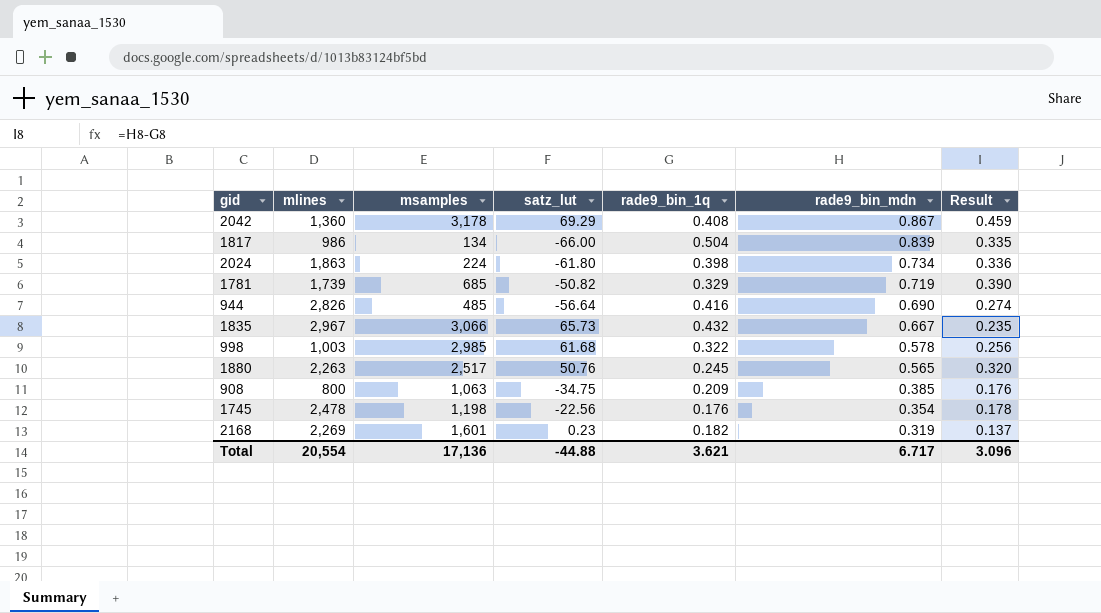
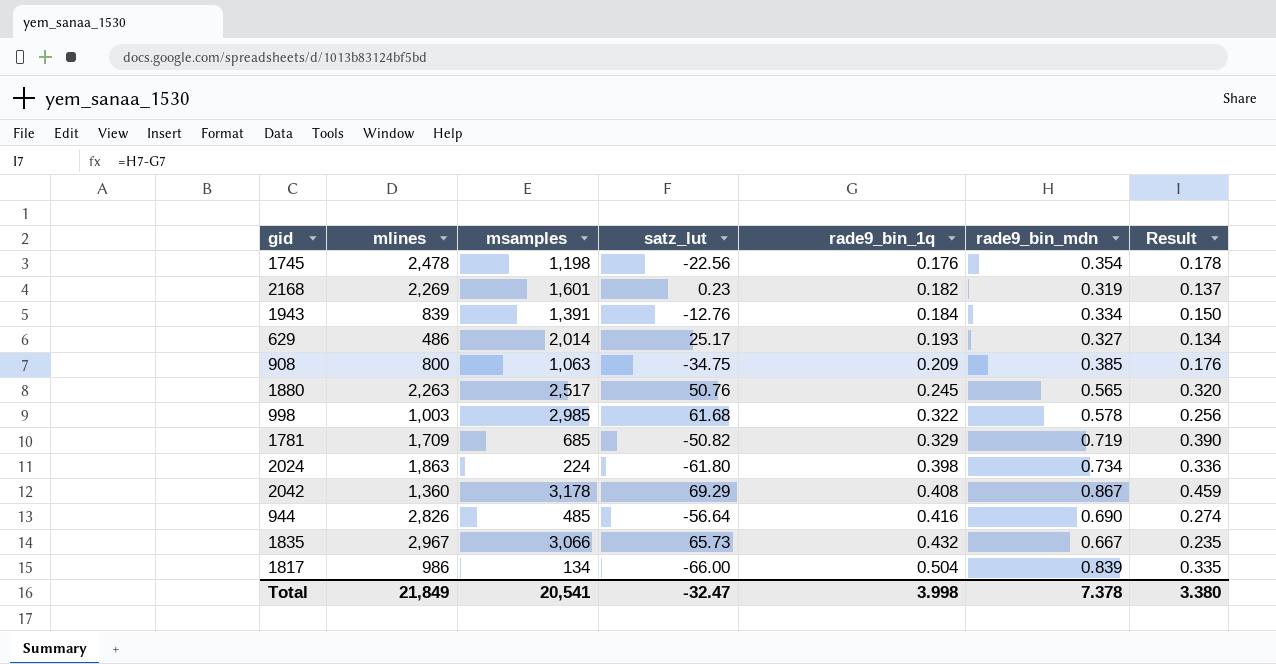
row order: rade9_bin_mdn descending -> rade9_bin_1q ascending
row 1943: none -> 839 | 1,391 | -12.76 | 0.184 | 0.334 | 0.150
row 629: none -> 486 | 2,014 | 25.17 | 0.193 | 0.327 | 0.134
1781 | mlines: 1,739 -> 1,709
Total | mlines: 20,554 -> 21,849
Total | msamples: 17,136 -> 20,541
Total | satz_lut: -44.88 -> -32.47
Total | rade9_bin_1q: 3.621 -> 3.998
Total | rade9_bin_mdn: 6.717 -> 7.378
Total | Result: 3.096 -> 3.380

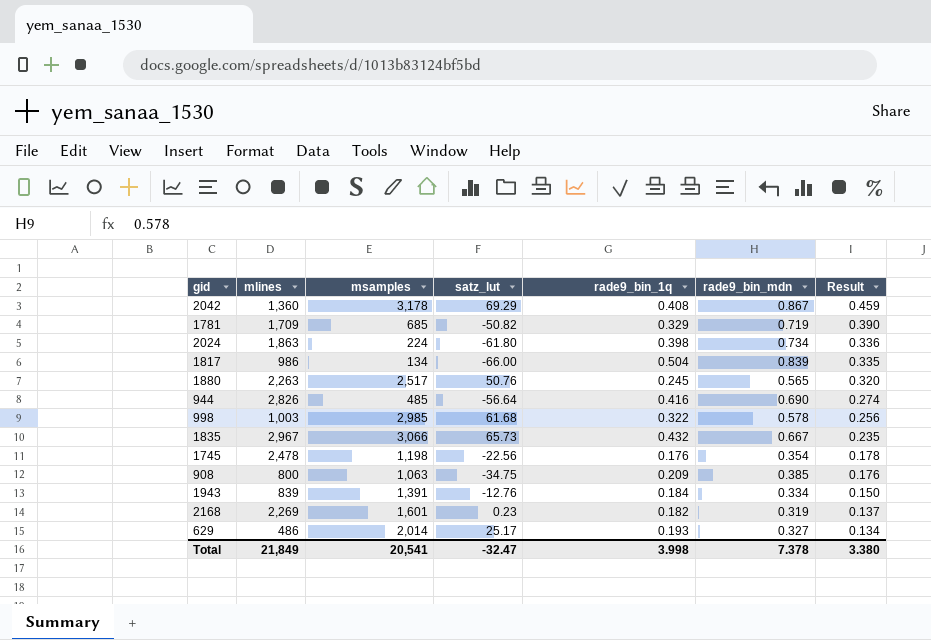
row order: rade9_bin_1q ascending -> Result descending

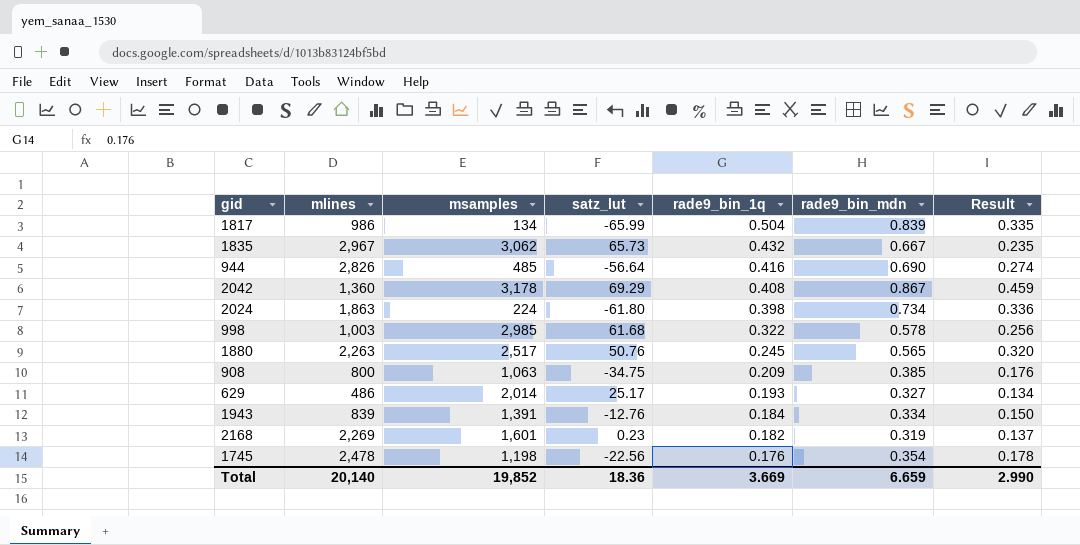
row order: Result descending -> rade9_bin_1q descending
row 1781: 1,709 | 685 | -50.82 | 0.329 | 0.719 | 0.390 -> none
1817 | satz_lut: -66.00 -> -65.99
1835 | msamples: 3,066 -> 3,062
Total | mlines: 21,849 -> 20,140
Total | msamples: 20,541 -> 19,852
Total | satz_lut: -32.47 -> 18.36
Total | rade9_bin_1q: 3.998 -> 3.669
Total | rade9_bin_mdn: 7.378 -> 6.659
Total | Result: 3.380 -> 2.990

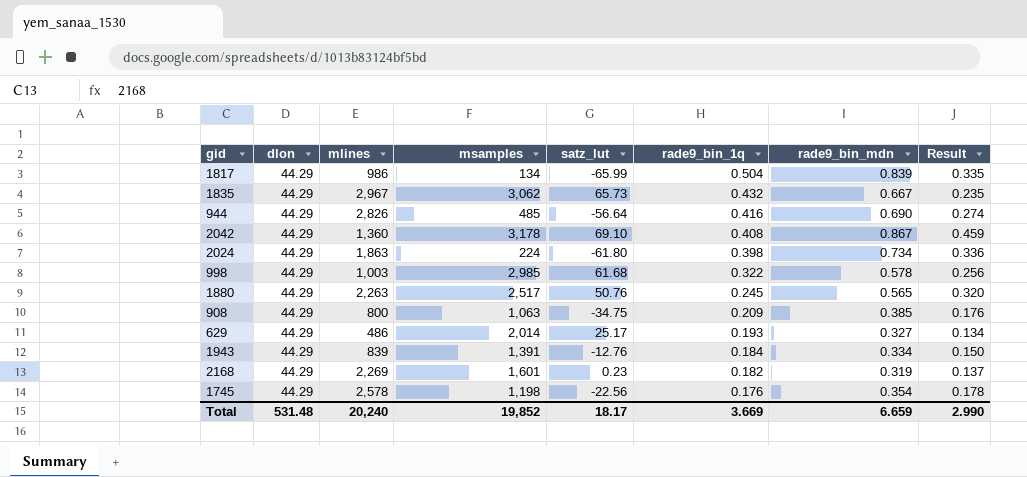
column dlon | position: none -> 2
2042 | satz_lut: 69.29 -> 69.10
1745 | mlines: 2,478 -> 2,578
Total | mlines: 20,140 -> 20,240
Total | satz_lut: 18.36 -> 18.17

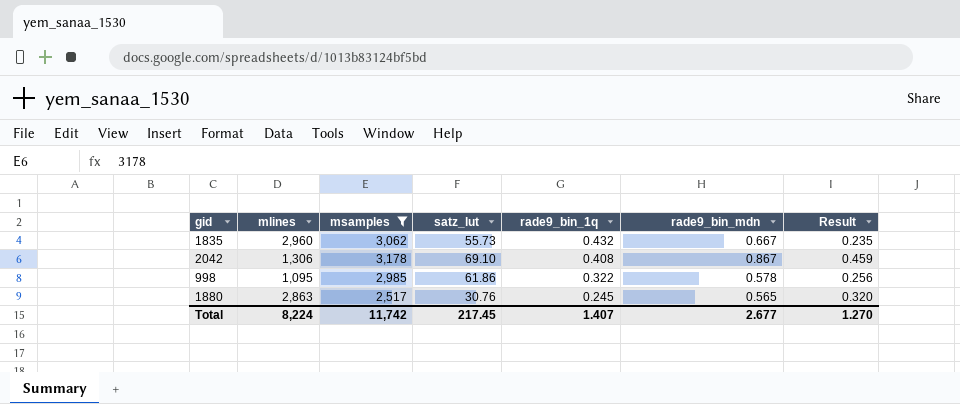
filter: none -> msamples >= 2,517
column dlon | position: 2 -> none
1835 | mlines: 2,967 -> 2,960
1835 | satz_lut: 65.73 -> 55.73
2042 | mlines: 1,360 -> 1,306
998 | mlines: 1,003 -> 1,095
998 | satz_lut: 61.68 -> 61.86
1880 | mlines: 2,263 -> 2,863
1880 | satz_lut: 50.76 -> 30.76
Total | mlines: 20,240 -> 8,224
Total | msamples: 19,852 -> 11,742
Total | satz_lut: 18.17 -> 217.45
Total | rade9_bin_1q: 3.669 -> 1.407
Total | rade9_bin_mdn: 6.659 -> 2.677
Total | Result: 2.990 -> 1.270

